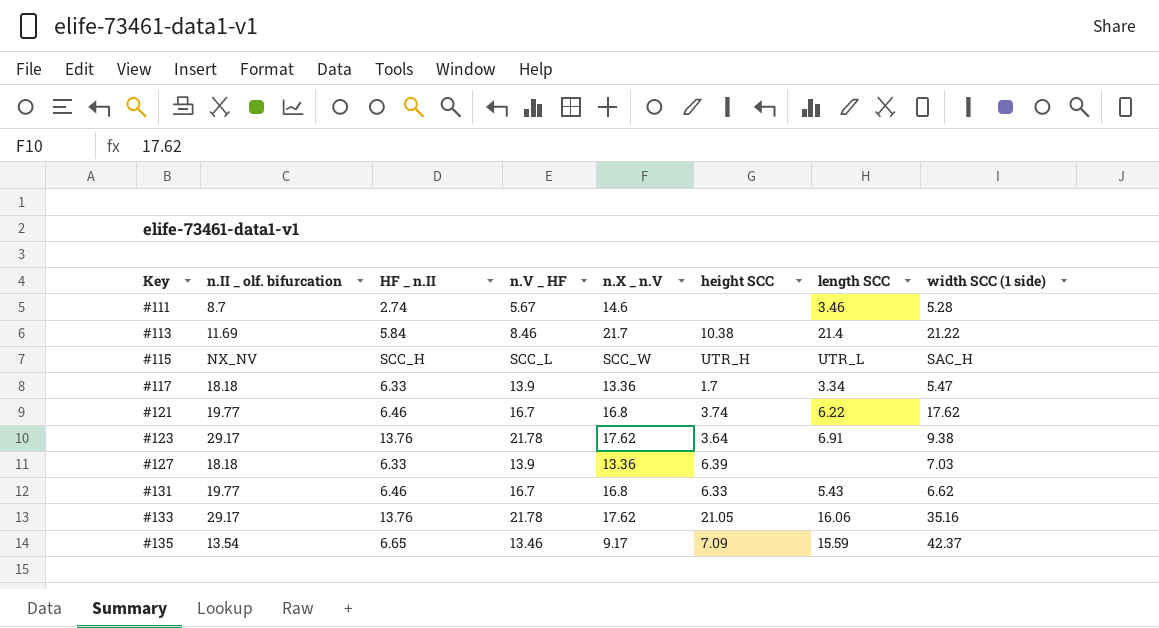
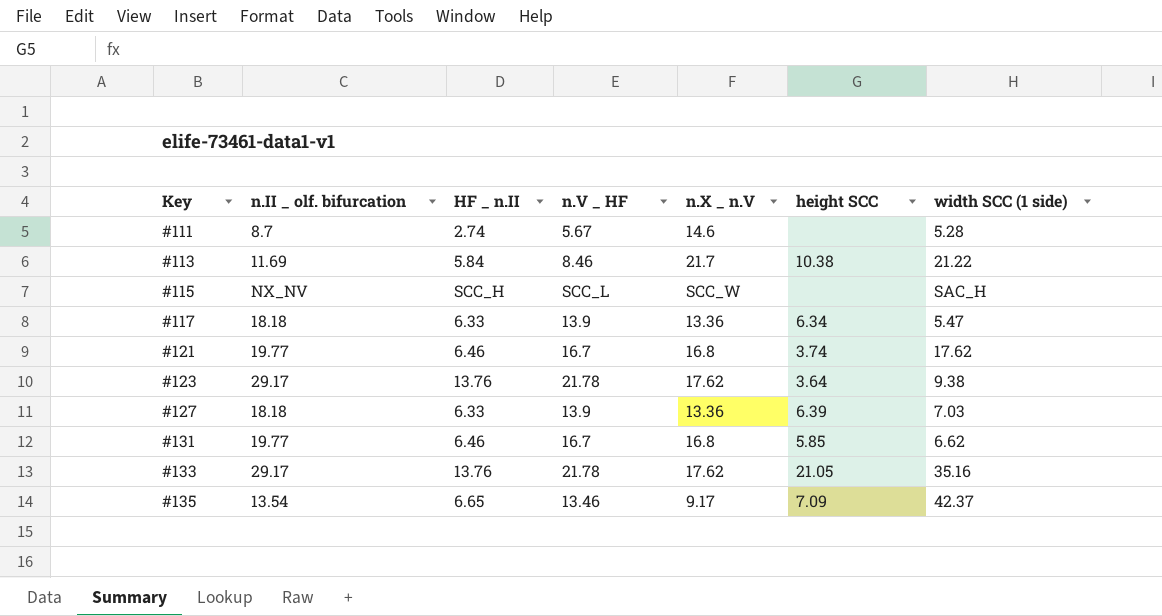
column length SCC | position: 7 -> none
#115 | height SCC: UTR_H -> none
#117 | height SCC: 1.7 -> 6.34
#131 | height SCC: 6.33 -> 5.85

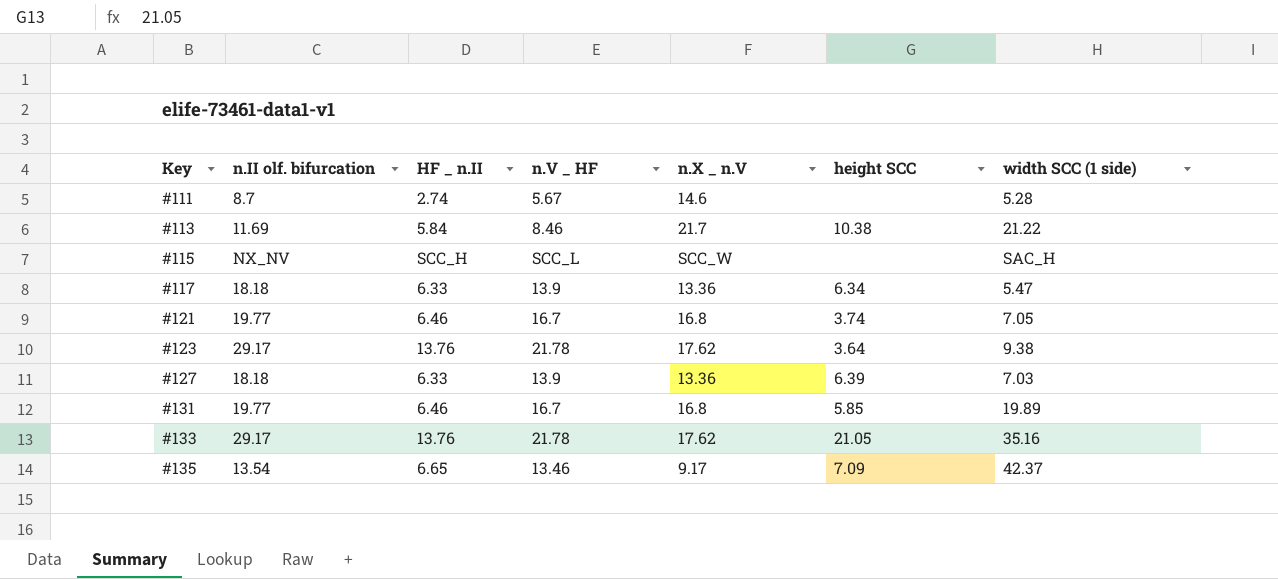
column name: n.II _ olf. bifurcation -> n.II olf. bifurcation
#121 | width SCC (1 side): 17.62 -> 7.05
#131 | width SCC (1 side): 6.62 -> 19.89

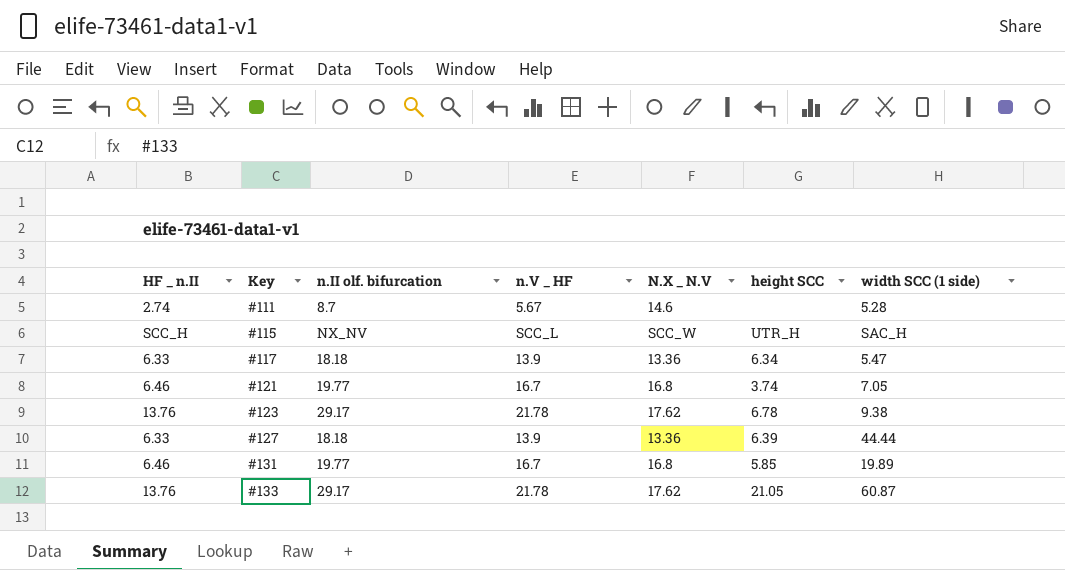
column HF _ n.II | position: 3 -> 1
column name: n.X _ n.V -> N.X _ N.V
row #113: 11.69 | 5.84 | 8.46 | 21.7 | 10.38 | 21.22 -> none
row #135: 13.54 | 6.65 | 13.46 | 9.17 | 7.09 | 42.37 -> none
#115 | height SCC: none -> UTR_H
#123 | height SCC: 3.64 -> 6.78
#127 | width SCC (1 side): 7.03 -> 44.44
#133 | width SCC (1 side): 35.16 -> 60.87

